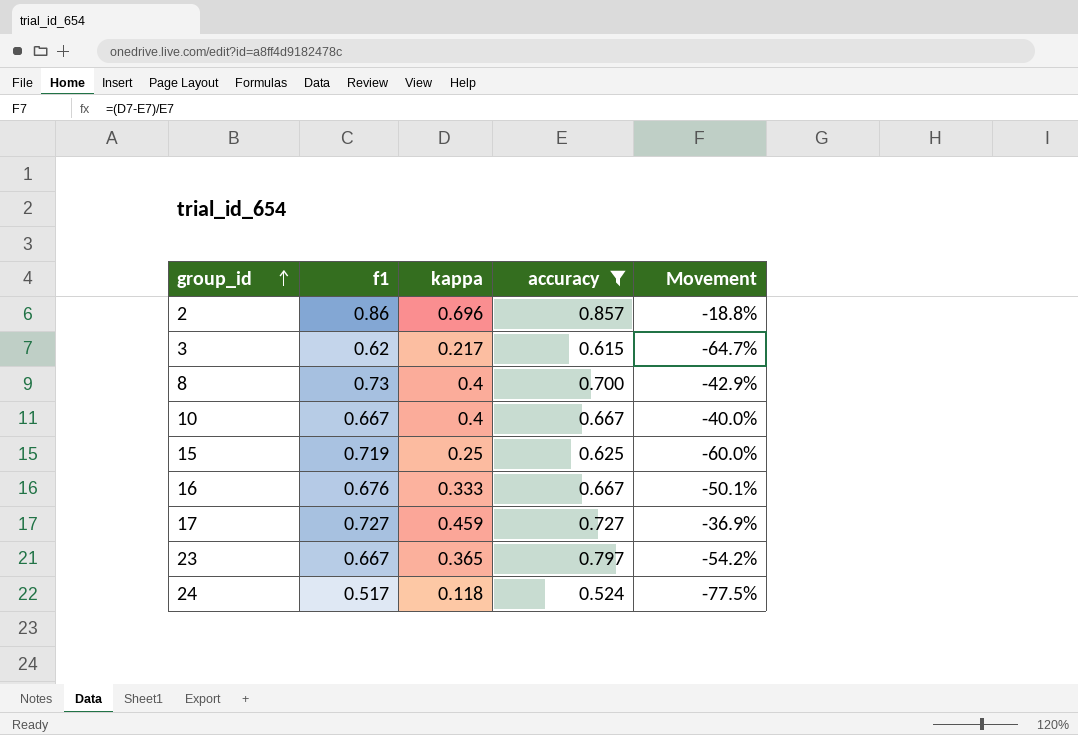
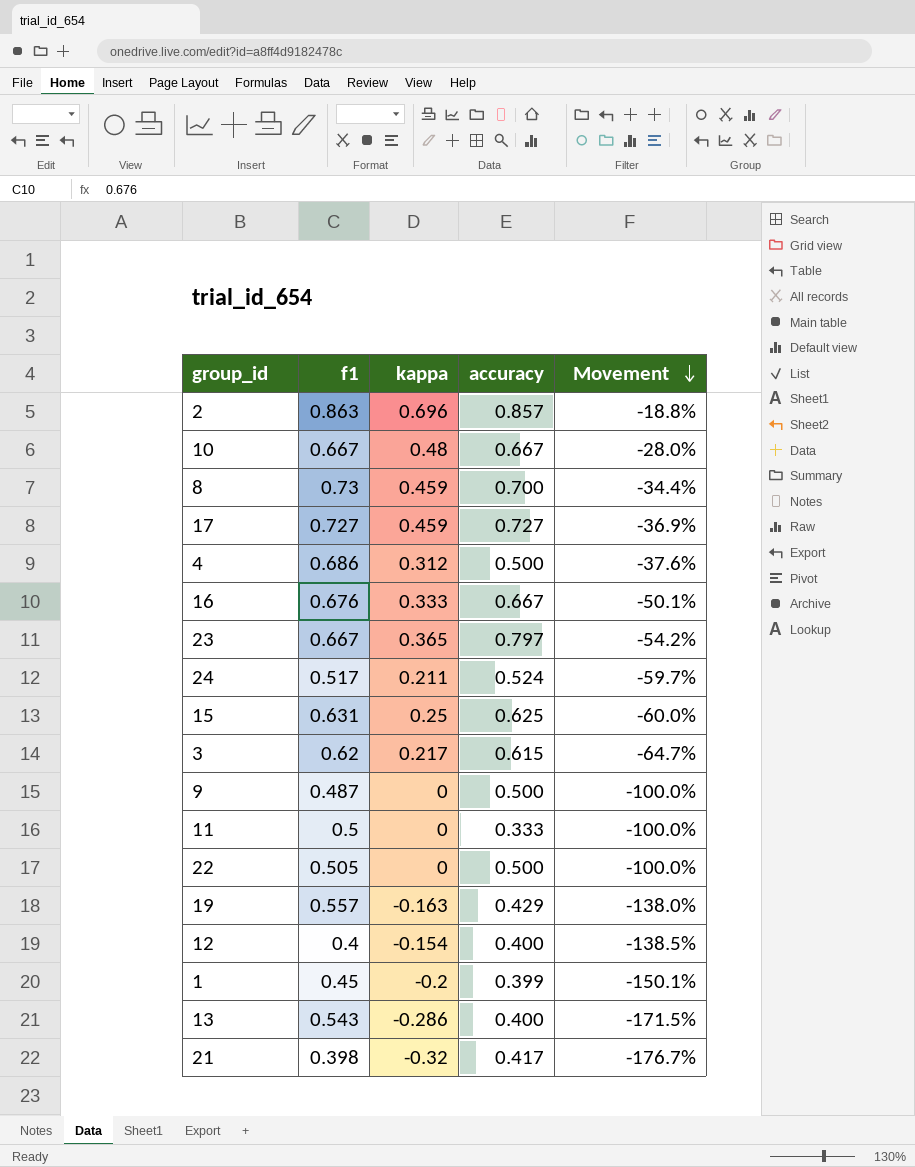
filter: accuracy >= 0.524 -> none
row order: group_id ascending -> Movement descending
2 | f1: 0.86 -> 0.863
10 | kappa: 0.4 -> 0.48
10 | Movement: -40.0% -> -28.0%
8 | kappa: 0.4 -> 0.459
8 | Movement: -42.9% -> -34.4%
24 | kappa: 0.118 -> 0.211
24 | Movement: -77.5% -> -59.7%
15 | f1: 0.719 -> 0.631

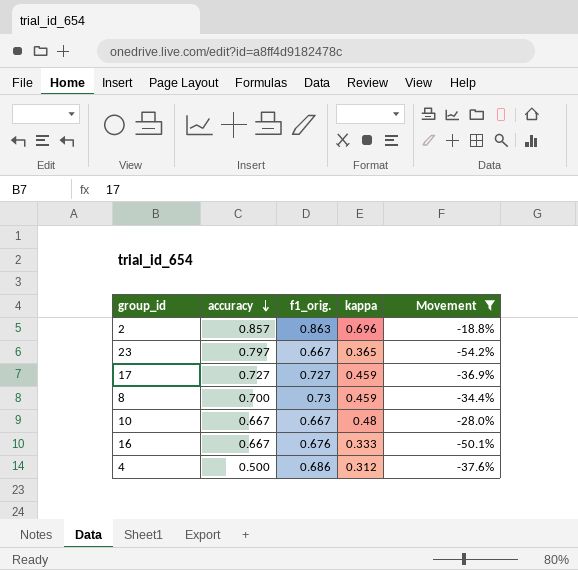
filter: none -> Movement >= -54.2%
row order: Movement descending -> accuracy descending
column accuracy | position: 4 -> 2
column name: f1 -> f1_orig.

